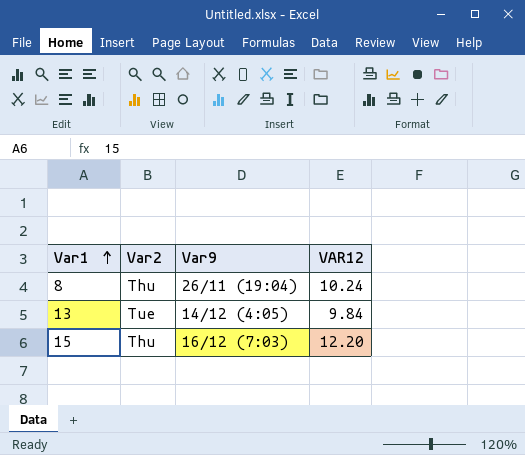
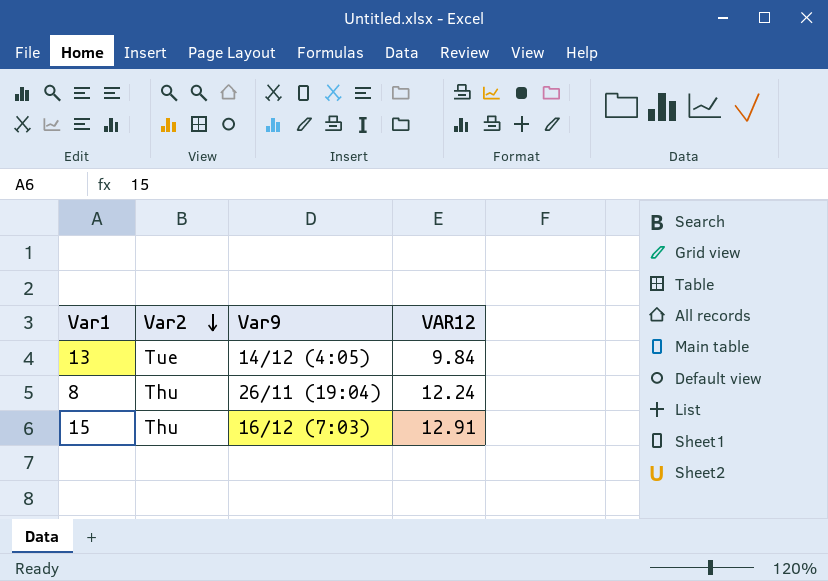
row order: Var1 ascending -> Var2 descending
8 | VAR12: 10.24 -> 12.24
15 | VAR12: 12.20 -> 12.91

